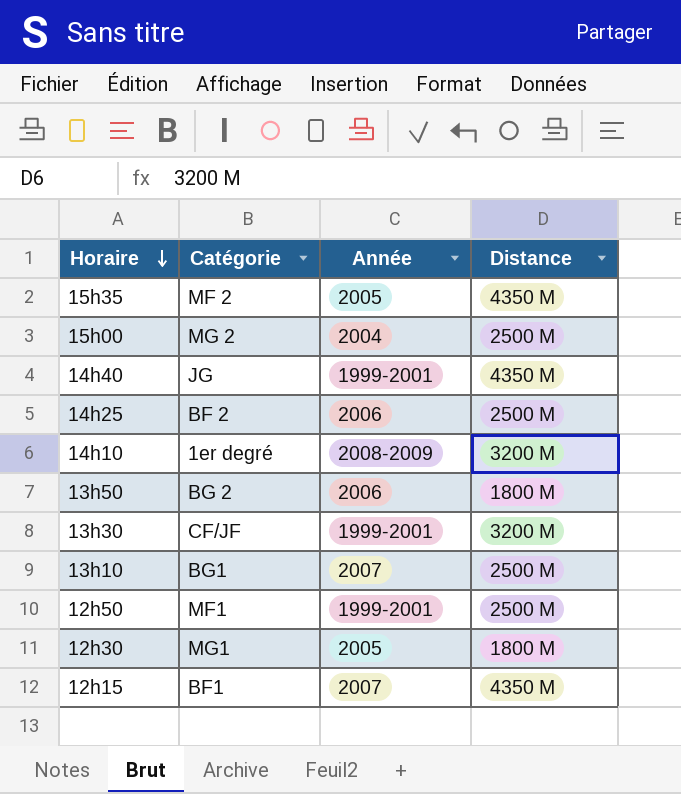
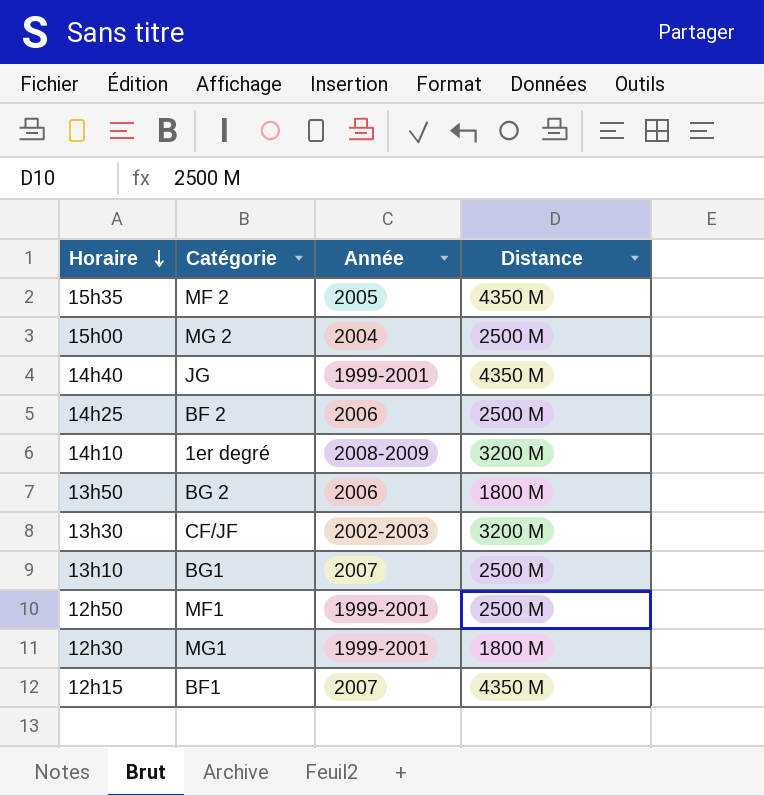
13h30 | Année: 1999-2001 -> 2002-2003
12h30 | Année: 2005 -> 1999-2001

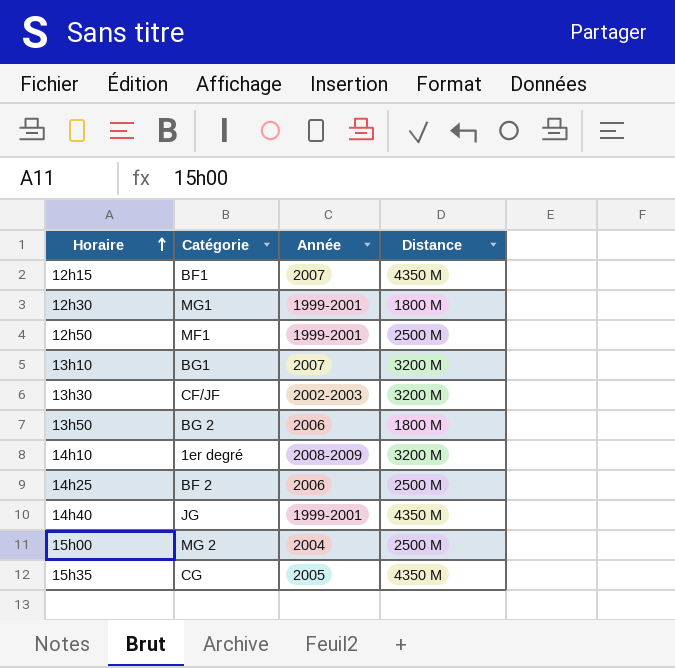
row order: Horaire descending -> Horaire ascending
13h10 | Distance: 2500 M -> 3200 M
15h35 | Catégorie: MF 2 -> CG

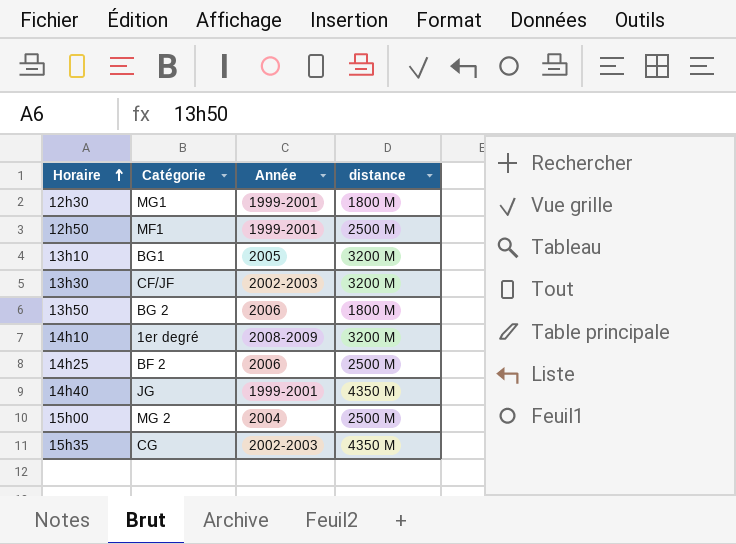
column name: Distance -> distance
row 12h15: BF1 | 2007 | 4350 M -> none
13h10 | Année: 2007 -> 2005
15h35 | Année: 2005 -> 2002-2003

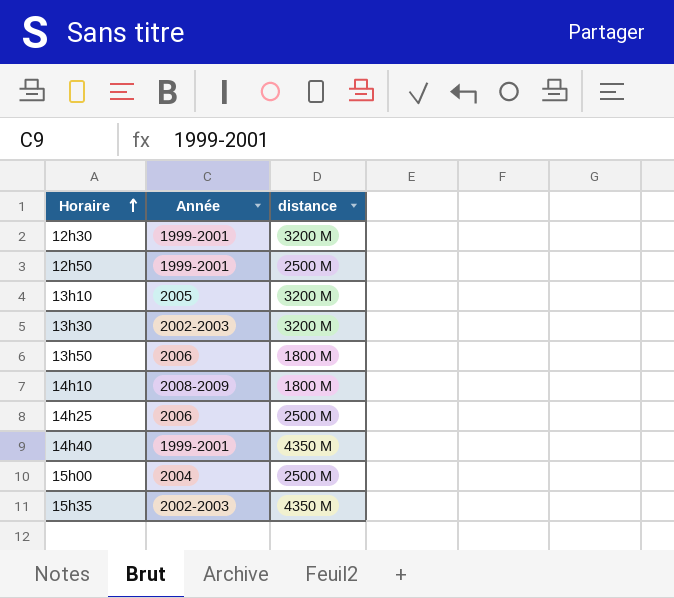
column Catégorie | position: 2 -> none
12h30 | distance: 1800 M -> 3200 M
14h10 | distance: 3200 M -> 1800 M

